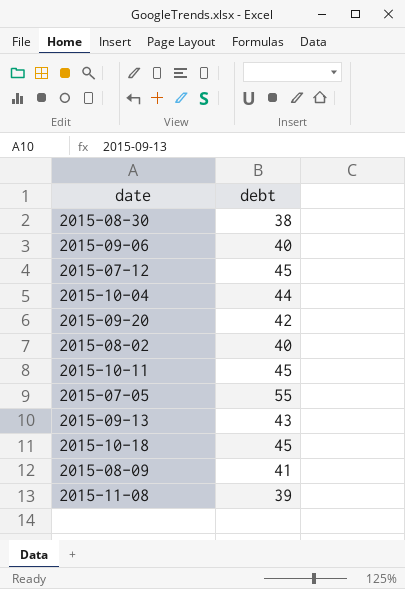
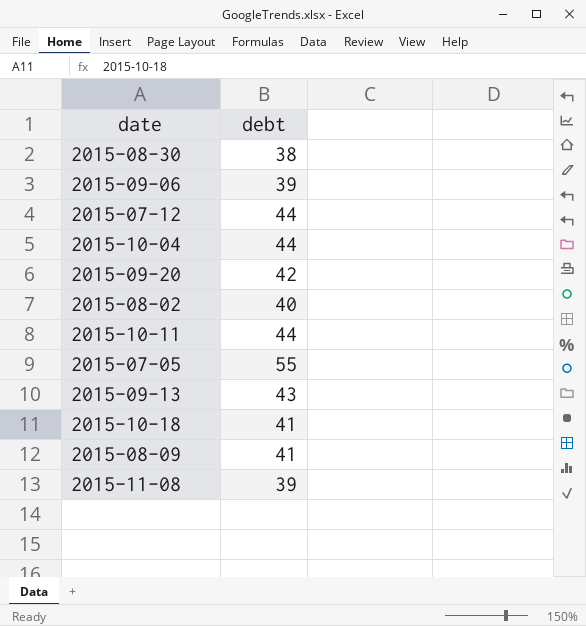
2015-09-06 | debt: 40 -> 39
2015-07-12 | debt: 45 -> 44
2015-10-11 | debt: 45 -> 44
2015-10-18 | debt: 45 -> 41

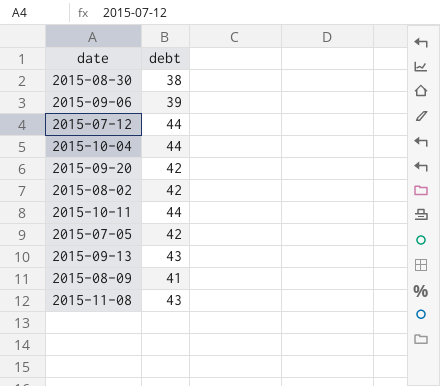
row 2015-10-18: 41 -> none
2015-08-02 | debt: 40 -> 42
2015-07-05 | debt: 55 -> 42
2015-11-08 | debt: 39 -> 43

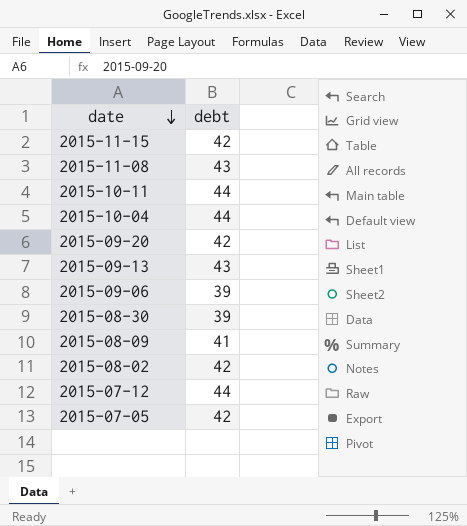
row order: none -> date descending
row 2015-11-15: none -> 42
2015-08-30 | debt: 38 -> 39

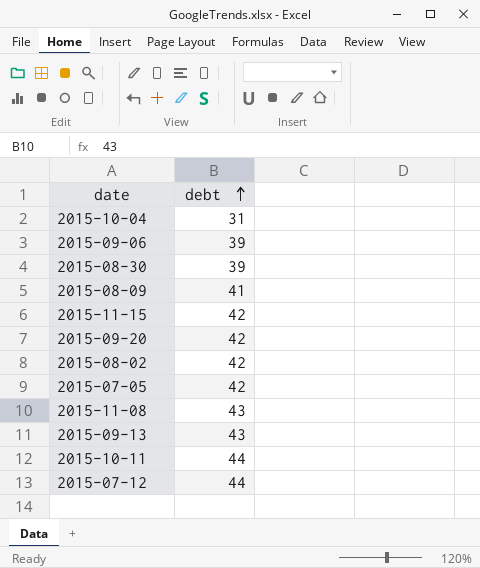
row order: date descending -> debt ascending
2015-10-04 | debt: 44 -> 31

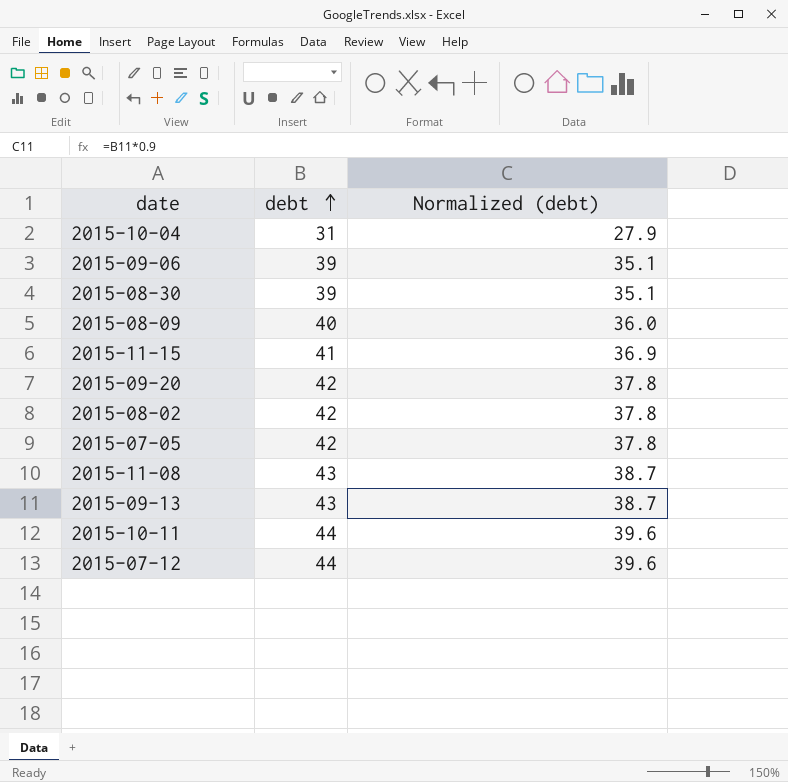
column Normalized (debt) | formula: none -> [debt] * 0.9
2015-08-09 | debt: 41 -> 40
2015-11-15 | debt: 42 -> 41

